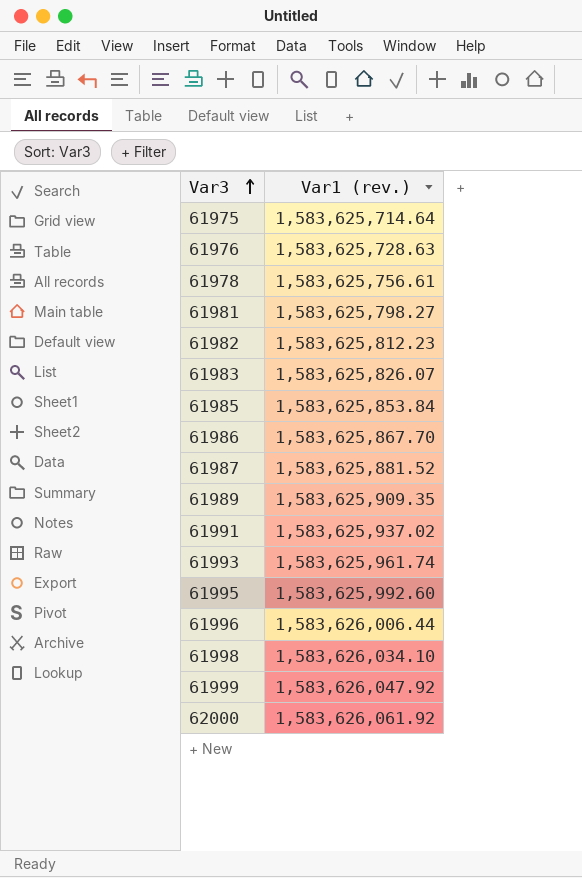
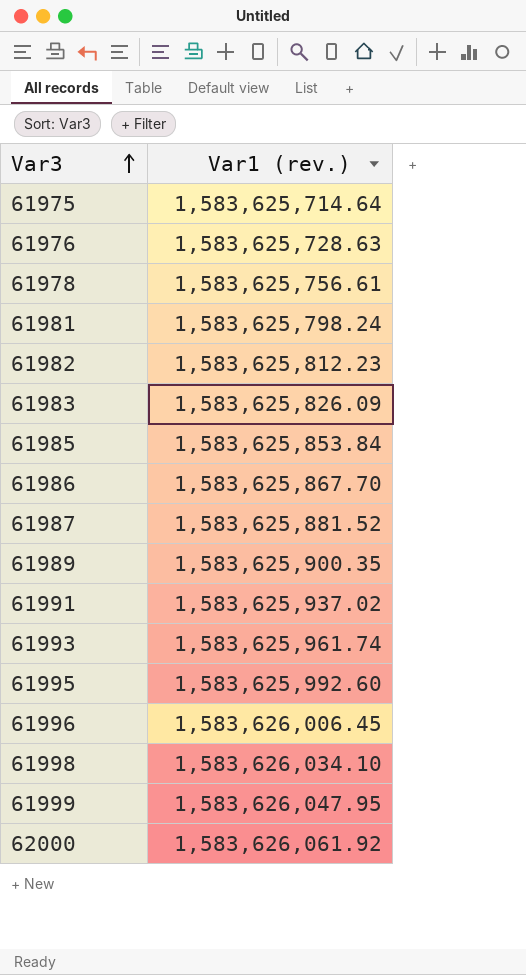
61981 | Var1 (rev.): 1,583,625,798.27 -> 1,583,625,798.24
61983 | Var1 (rev.): 1,583,625,826.07 -> 1,583,625,826.09
61989 | Var1 (rev.): 1,583,625,909.35 -> 1,583,625,900.35
61996 | Var1 (rev.): 1,583,626,006.44 -> 1,583,626,006.45
61999 | Var1 (rev.): 1,583,626,047.92 -> 1,583,626,047.95

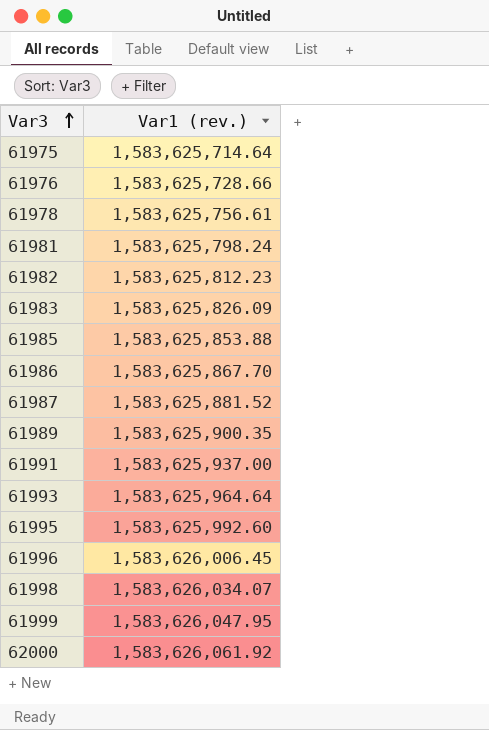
61976 | Var1 (rev.): 1,583,625,728.63 -> 1,583,625,728.66
61985 | Var1 (rev.): 1,583,625,853.84 -> 1,583,625,853.88
61991 | Var1 (rev.): 1,583,625,937.02 -> 1,583,625,937.00
61993 | Var1 (rev.): 1,583,625,961.74 -> 1,583,625,964.64
61998 | Var1 (rev.): 1,583,626,034.10 -> 1,583,626,034.07

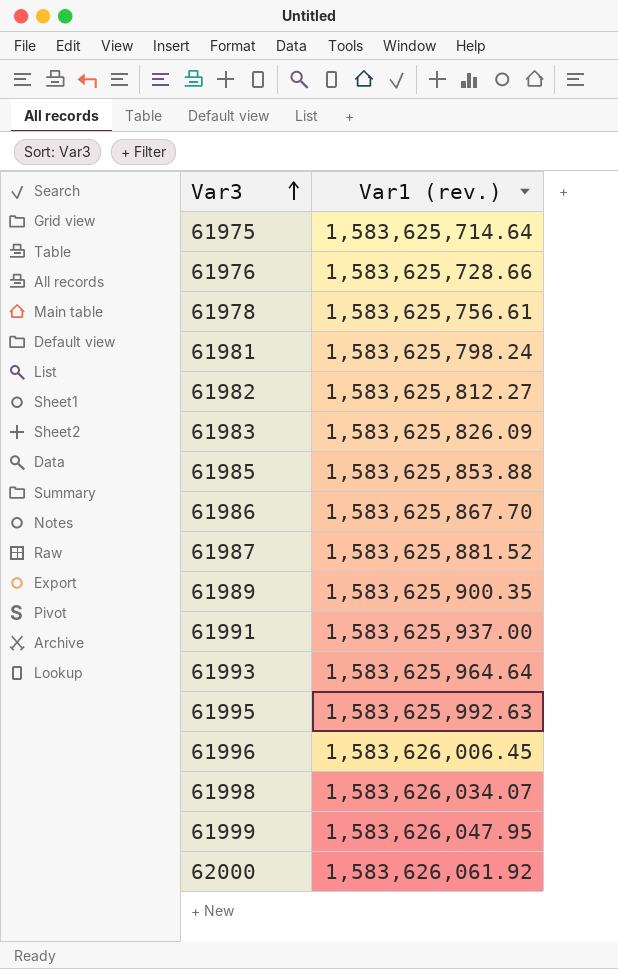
61982 | Var1 (rev.): 1,583,625,812.23 -> 1,583,625,812.27
61995 | Var1 (rev.): 1,583,625,992.60 -> 1,583,625,992.63

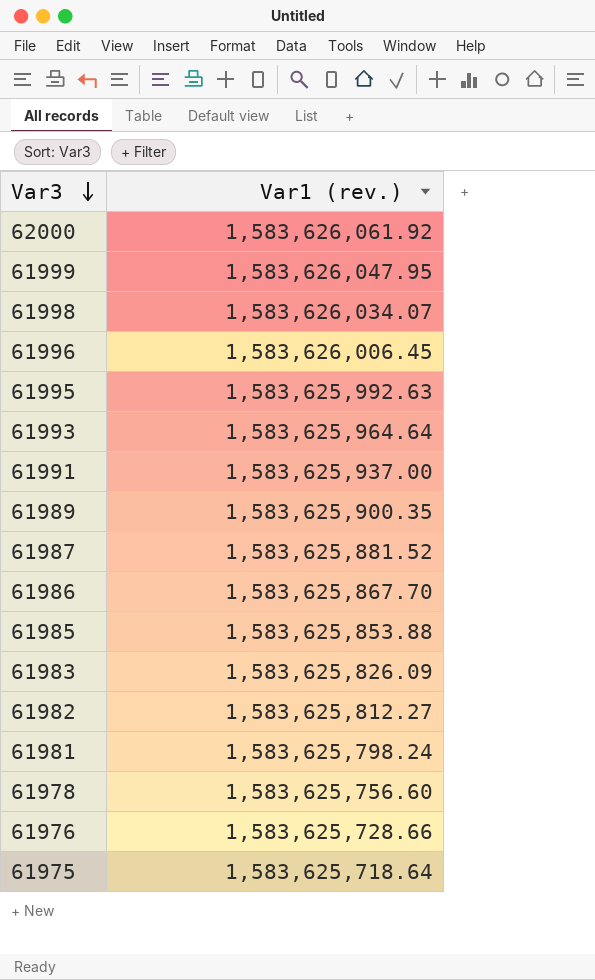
row order: Var3 ascending -> Var3 descending
61978 | Var1 (rev.): 1,583,625,756.61 -> 1,583,625,756.60
61975 | Var1 (rev.): 1,583,625,714.64 -> 1,583,625,718.64

